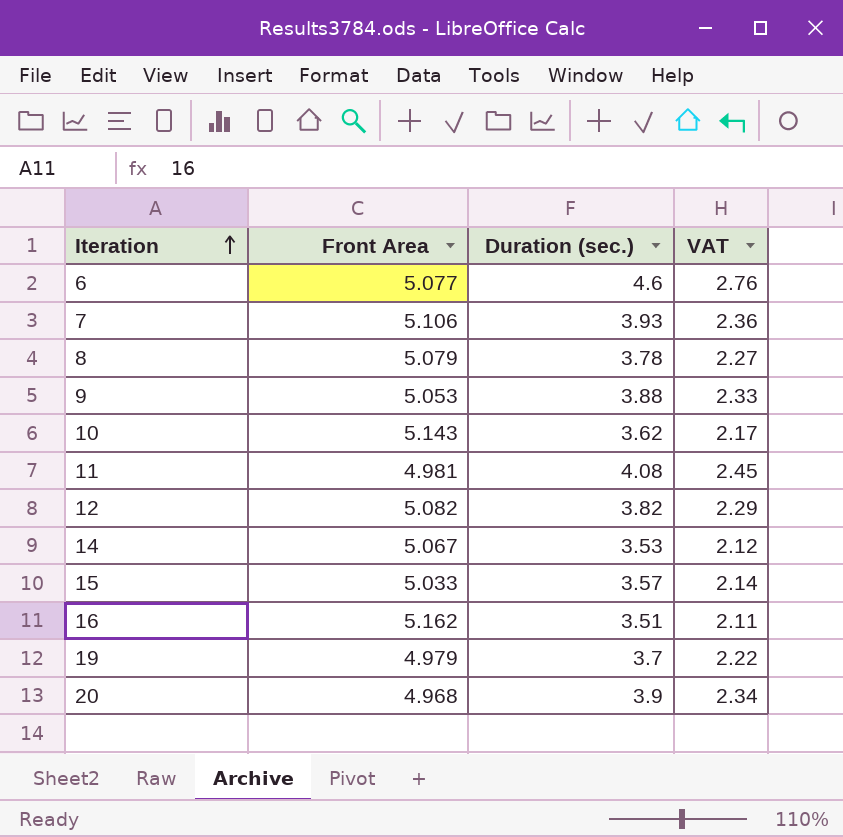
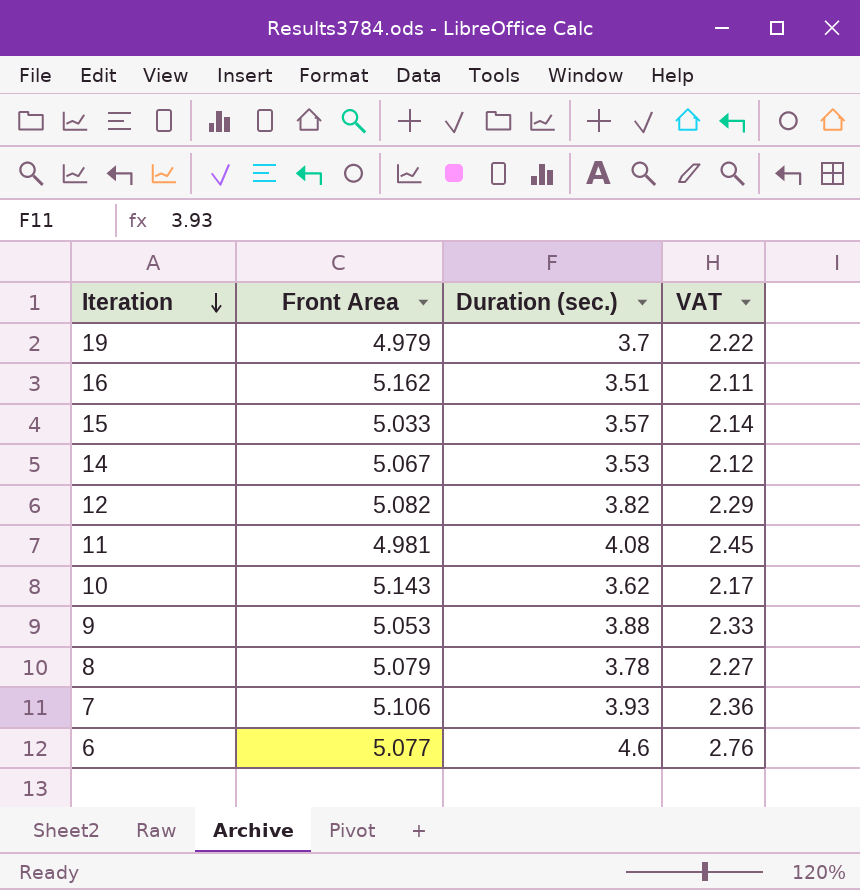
row order: Iteration ascending -> Iteration descending
row 20: 4.968 | 3.9 | 2.34 -> none

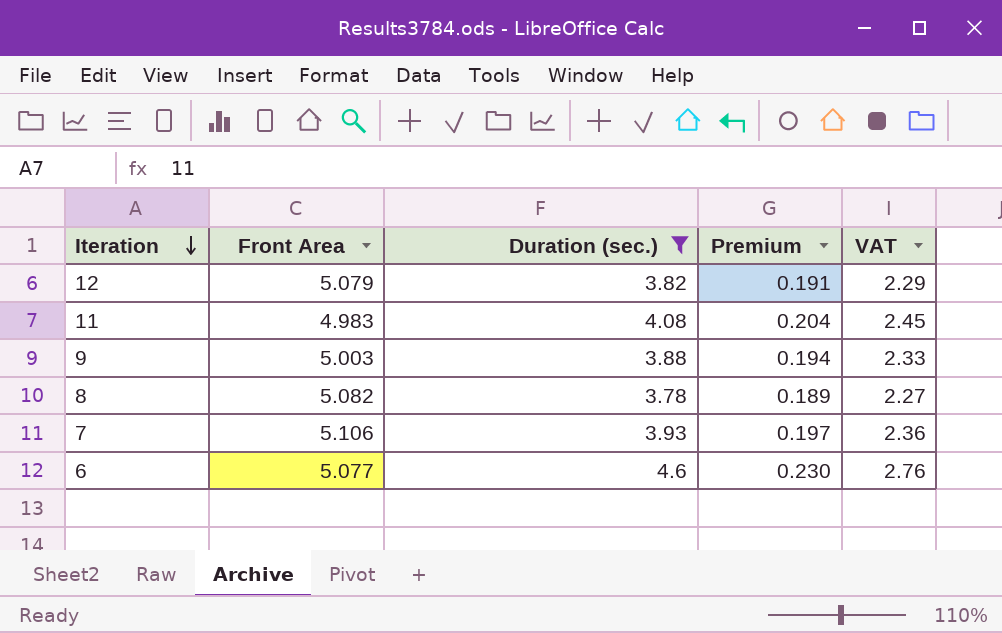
filter: none -> Duration (sec.) >= 3.78
column Premium | formula: none -> [Duration (sec.)] * 0.05
12 | Front Area: 5.082 -> 5.079
11 | Front Area: 4.981 -> 4.983
9 | Front Area: 5.053 -> 5.003
8 | Front Area: 5.079 -> 5.082

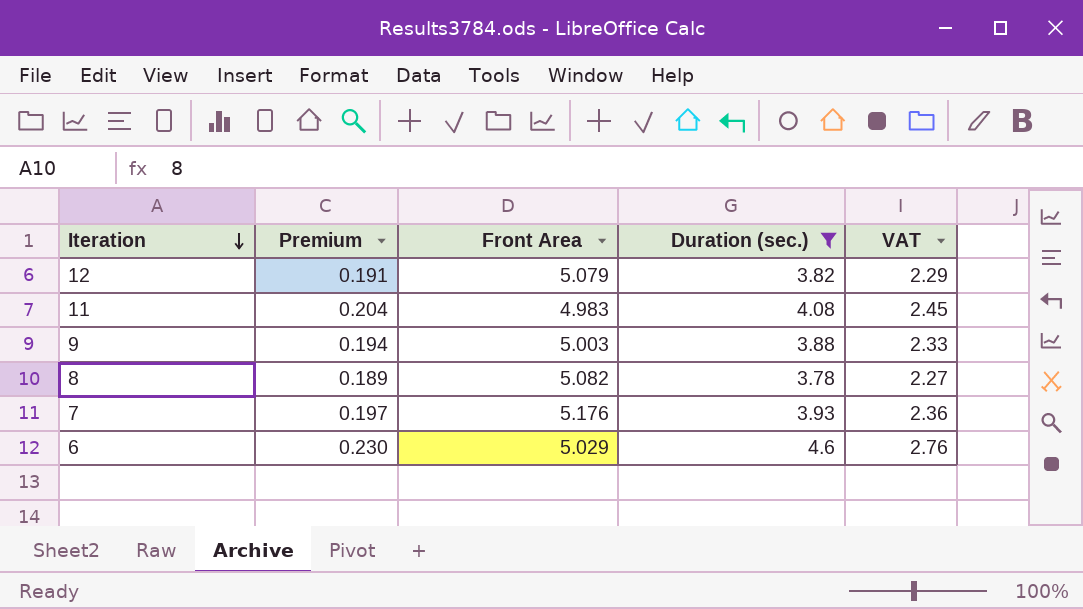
column Premium | position: 4 -> 2
7 | Front Area: 5.106 -> 5.176
6 | Front Area: 5.077 -> 5.029

